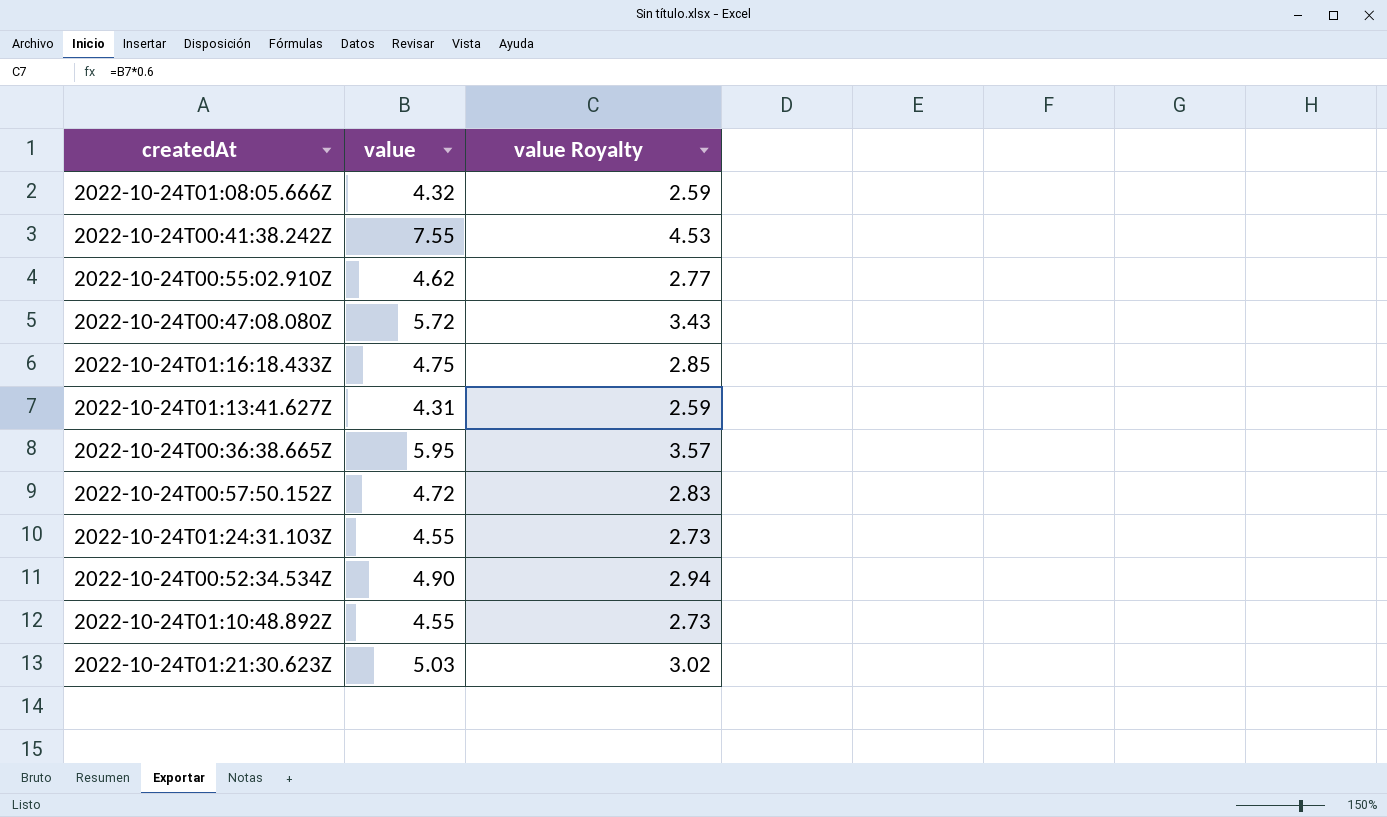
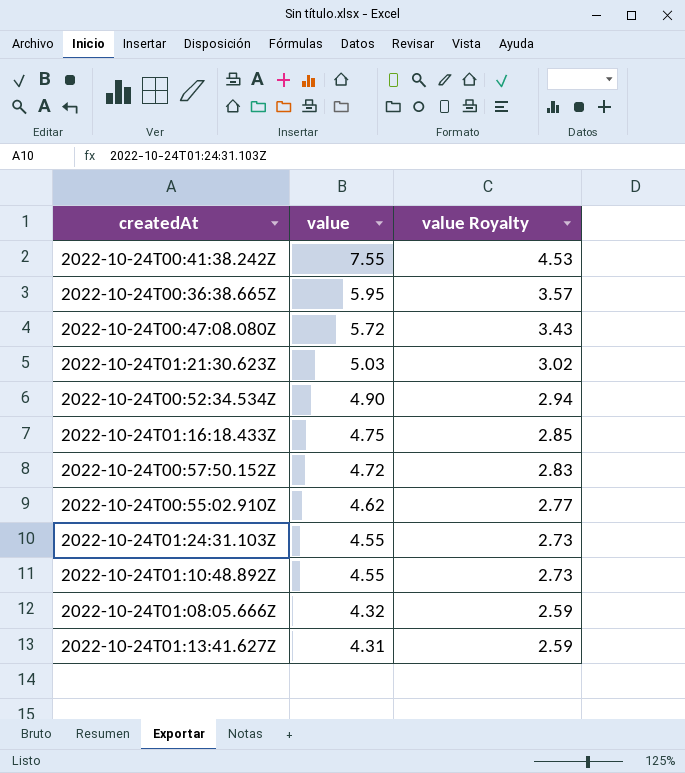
row order: none -> value descending

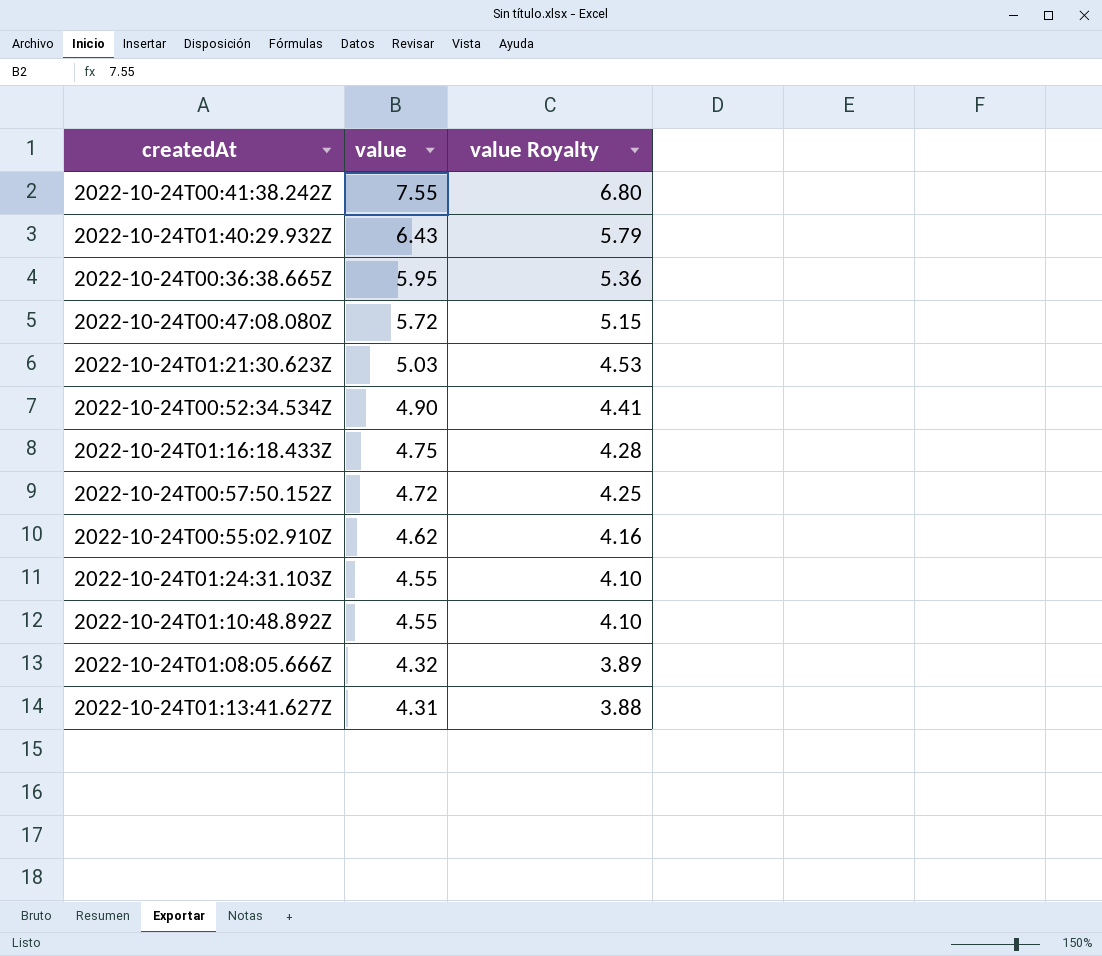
column value Royalty | formula: [value] * 0.6 -> [value] * 0.9
row 2022-10-24T01:40:29.932Z: none -> 6.43 | 5.79

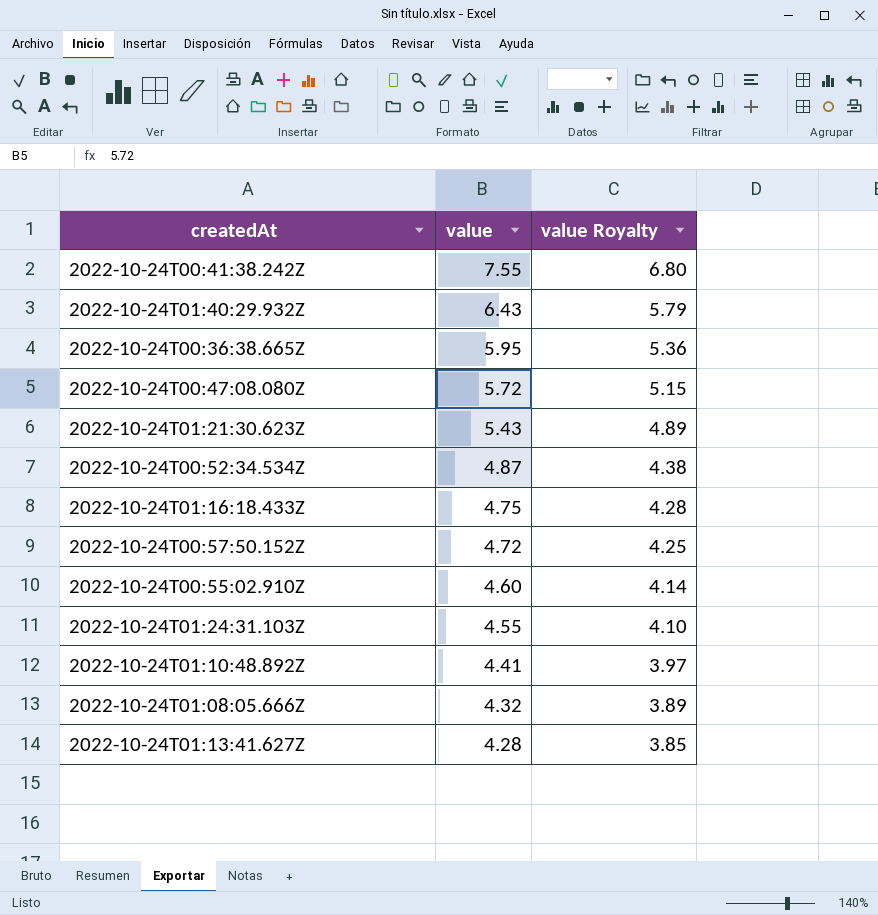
2022-10-24T01:21:30.623Z | value: 5.03 -> 5.43
2022-10-24T01:21:30.623Z | value Royalty: 4.53 -> 4.89
2022-10-24T00:52:34.534Z | value: 4.90 -> 4.87
2022-10-24T00:52:34.534Z | value Royalty: 4.41 -> 4.38
2022-10-24T00:55:02.910Z | value: 4.62 -> 4.60
2022-10-24T00:55:02.910Z | value Royalty: 4.16 -> 4.14
2022-10-24T01:10:48.892Z | value: 4.55 -> 4.41
2022-10-24T01:10:48.892Z | value Royalty: 4.10 -> 3.97
2022-10-24T01:13:41.627Z | value: 4.31 -> 4.28
2022-10-24T01:13:41.627Z | value Royalty: 3.88 -> 3.85

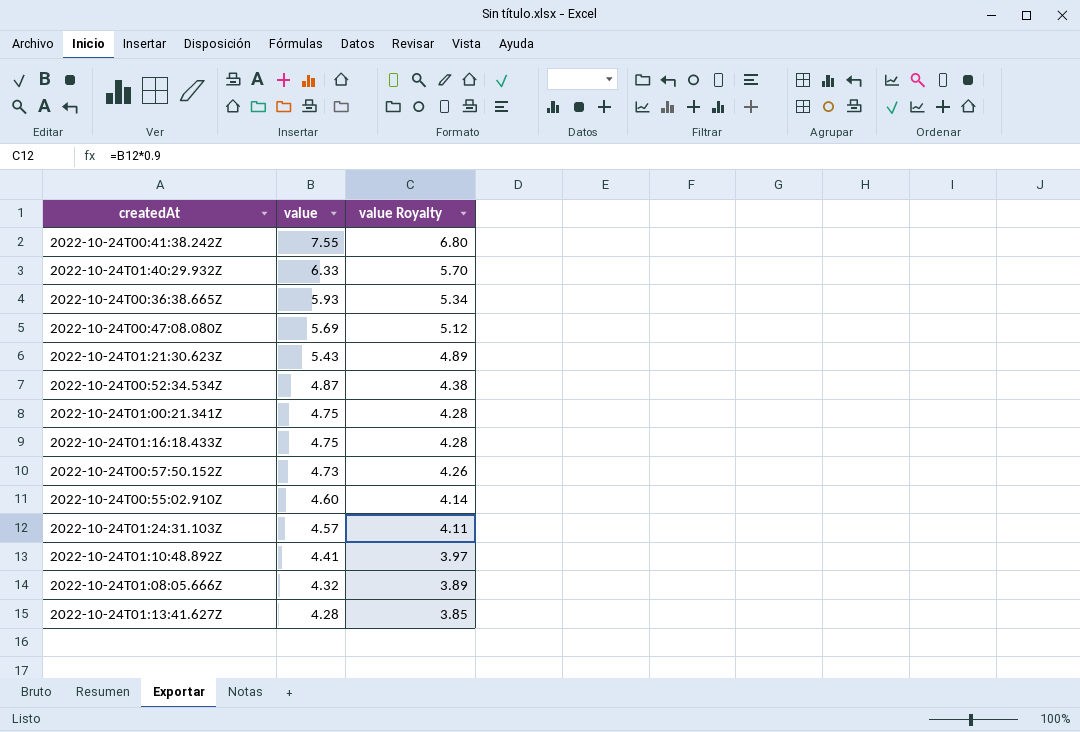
2022-10-24T01:40:29.932Z | value: 6.43 -> 6.33
2022-10-24T01:40:29.932Z | value Royalty: 5.79 -> 5.70
2022-10-24T00:36:38.665Z | value: 5.95 -> 5.93
2022-10-24T00:36:38.665Z | value Royalty: 5.36 -> 5.34
2022-10-24T00:47:08.080Z | value: 5.72 -> 5.69
2022-10-24T00:47:08.080Z | value Royalty: 5.15 -> 5.12
row 2022-10-24T01:00:21.341Z: none -> 4.75 | 4.28
2022-10-24T00:57:50.152Z | value: 4.72 -> 4.73
2022-10-24T00:57:50.152Z | value Royalty: 4.25 -> 4.26
2022-10-24T01:24:31.103Z | value: 4.55 -> 4.57
2022-10-24T01:24:31.103Z | value Royalty: 4.10 -> 4.11

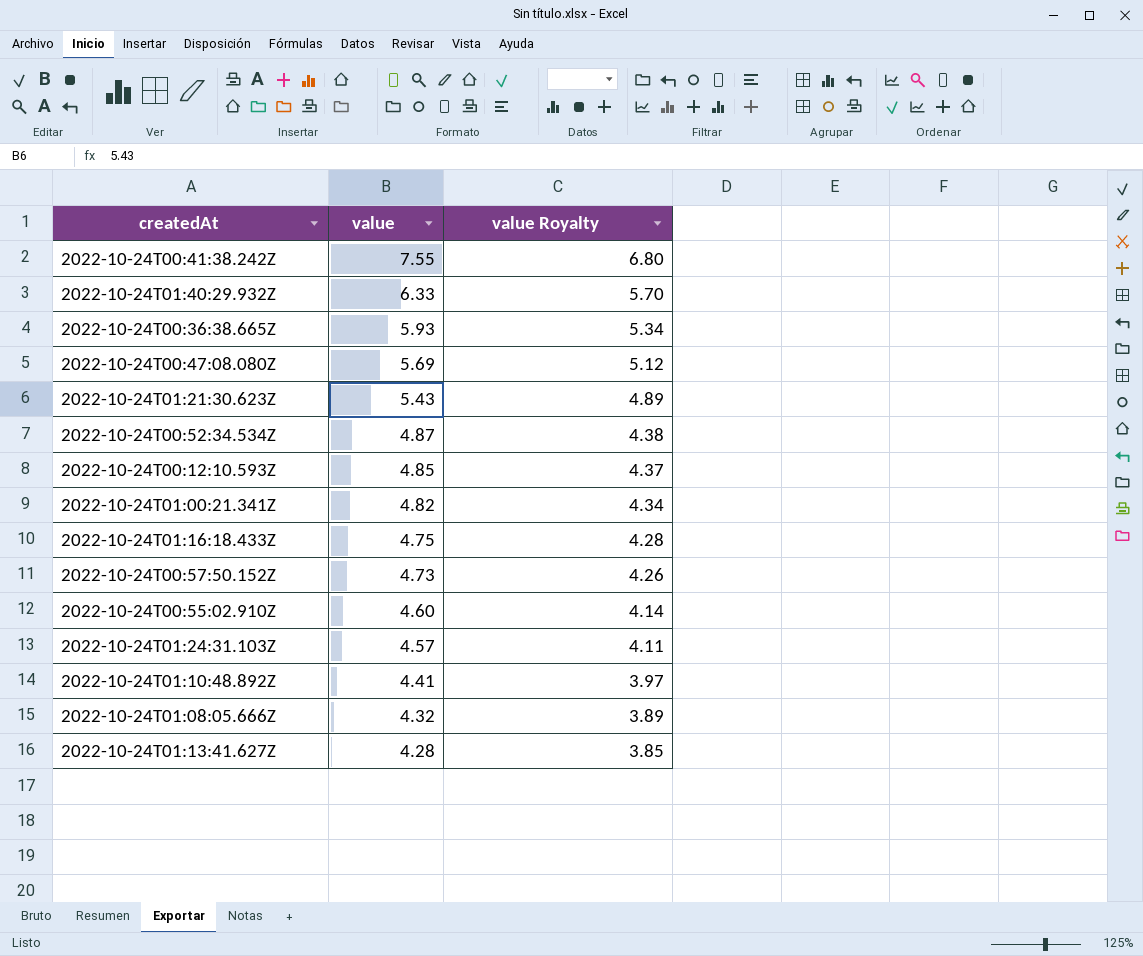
row 2022-10-24T00:12:10.593Z: none -> 4.85 | 4.37
2022-10-24T01:00:21.341Z | value: 4.75 -> 4.82
2022-10-24T01:00:21.341Z | value Royalty: 4.28 -> 4.34

